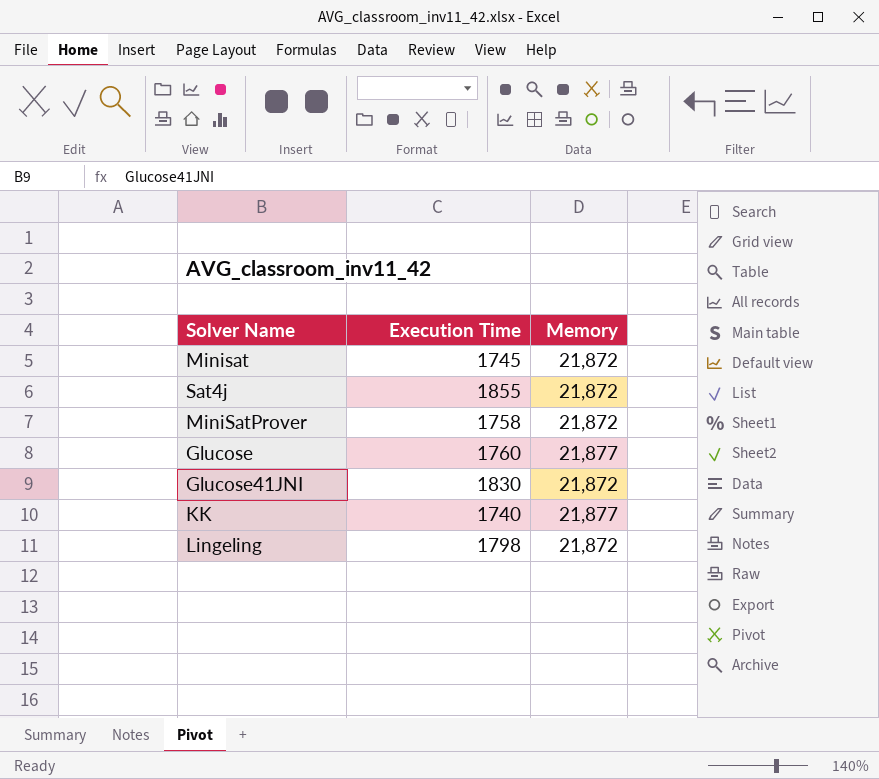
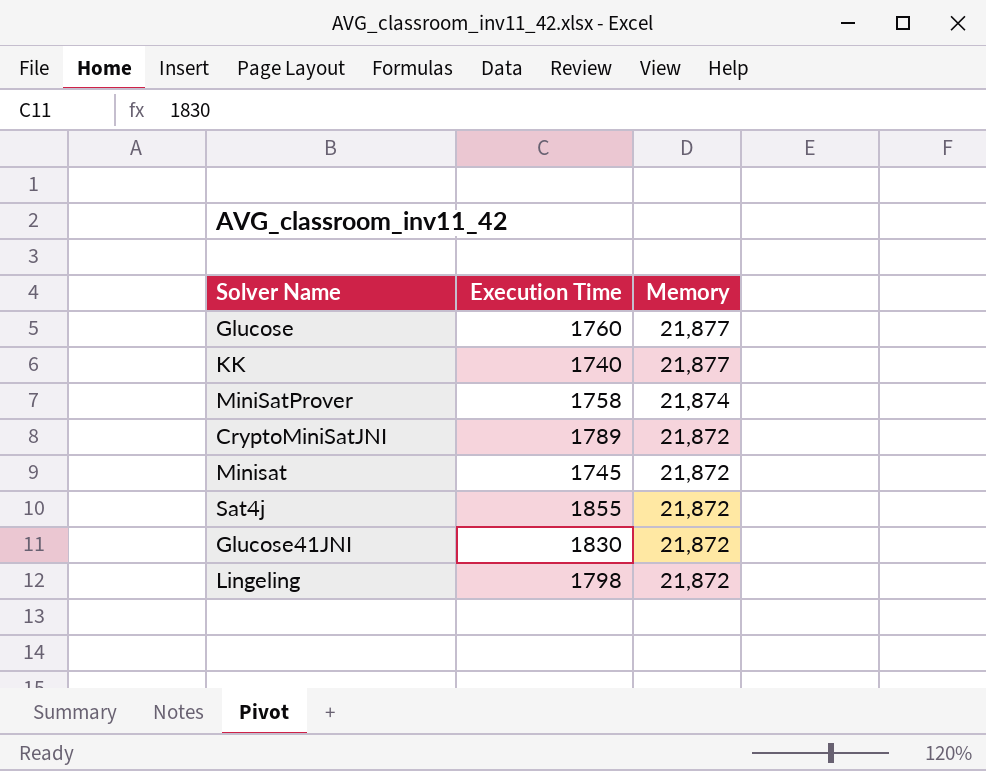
row order: none -> Memory descending
MiniSatProver | Memory: 21,872 -> 21,874
row CryptoMiniSatJNI: none -> 1789 | 21,872

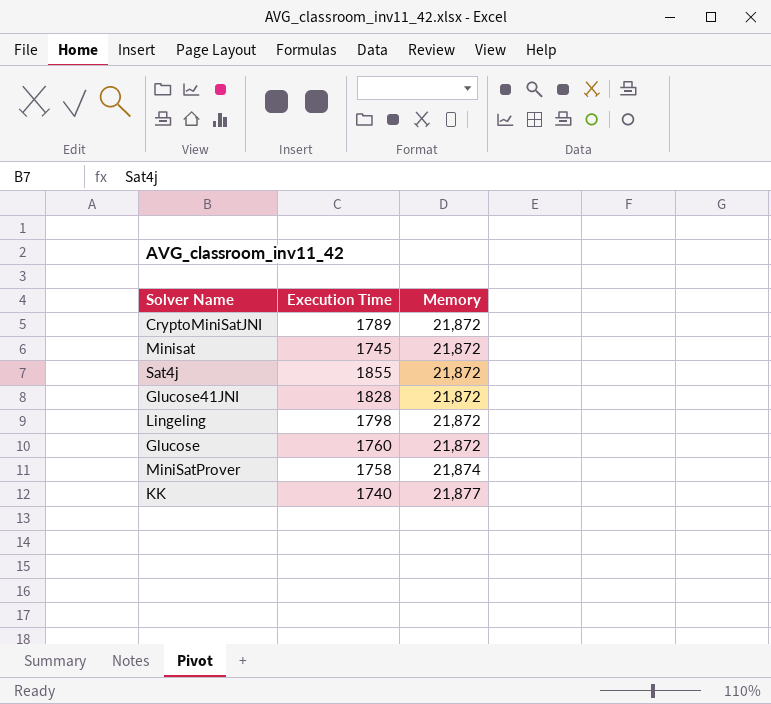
row order: Memory descending -> Memory ascending
Glucose41JNI | Execution Time: 1830 -> 1828
Glucose | Memory: 21,877 -> 21,872

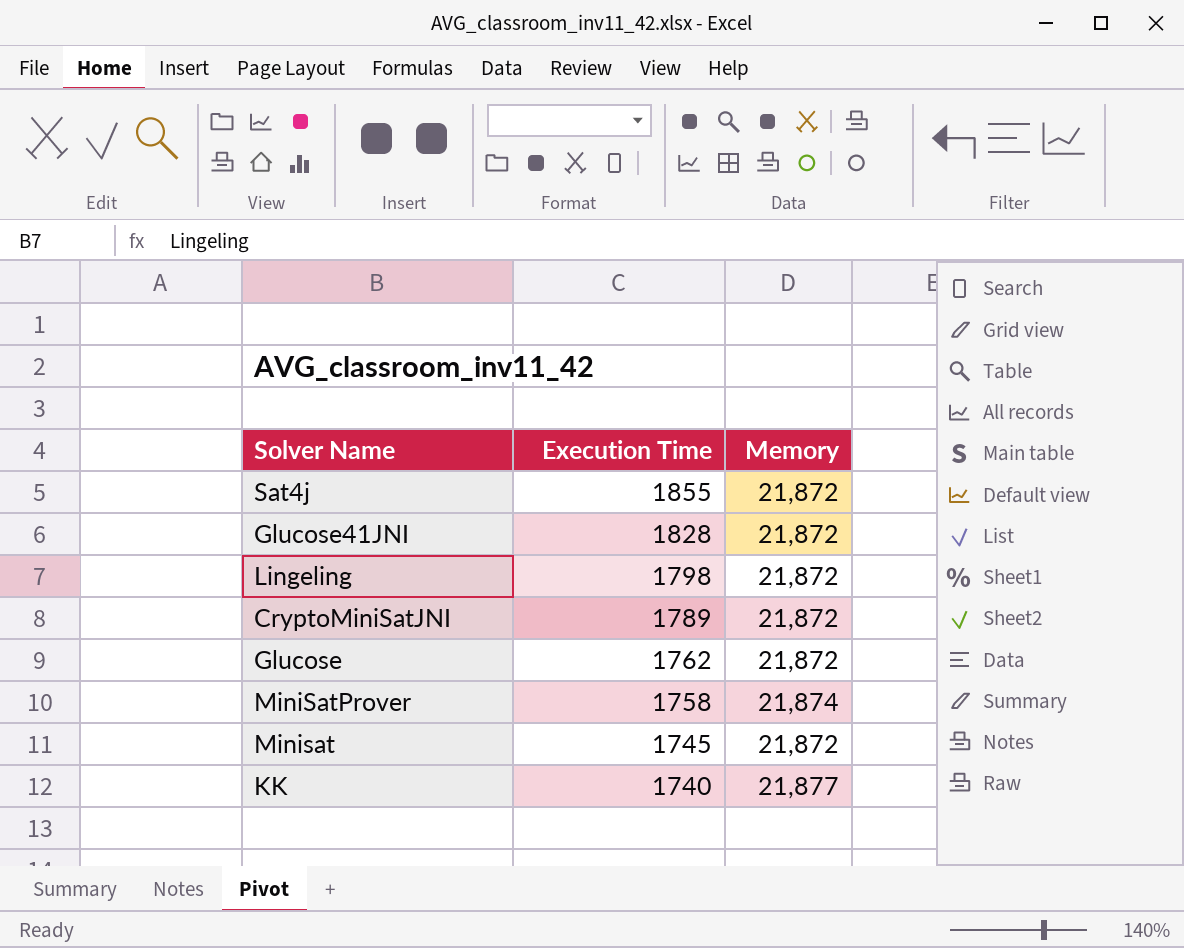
row order: Memory ascending -> Execution Time descending
Glucose | Execution Time: 1760 -> 1762

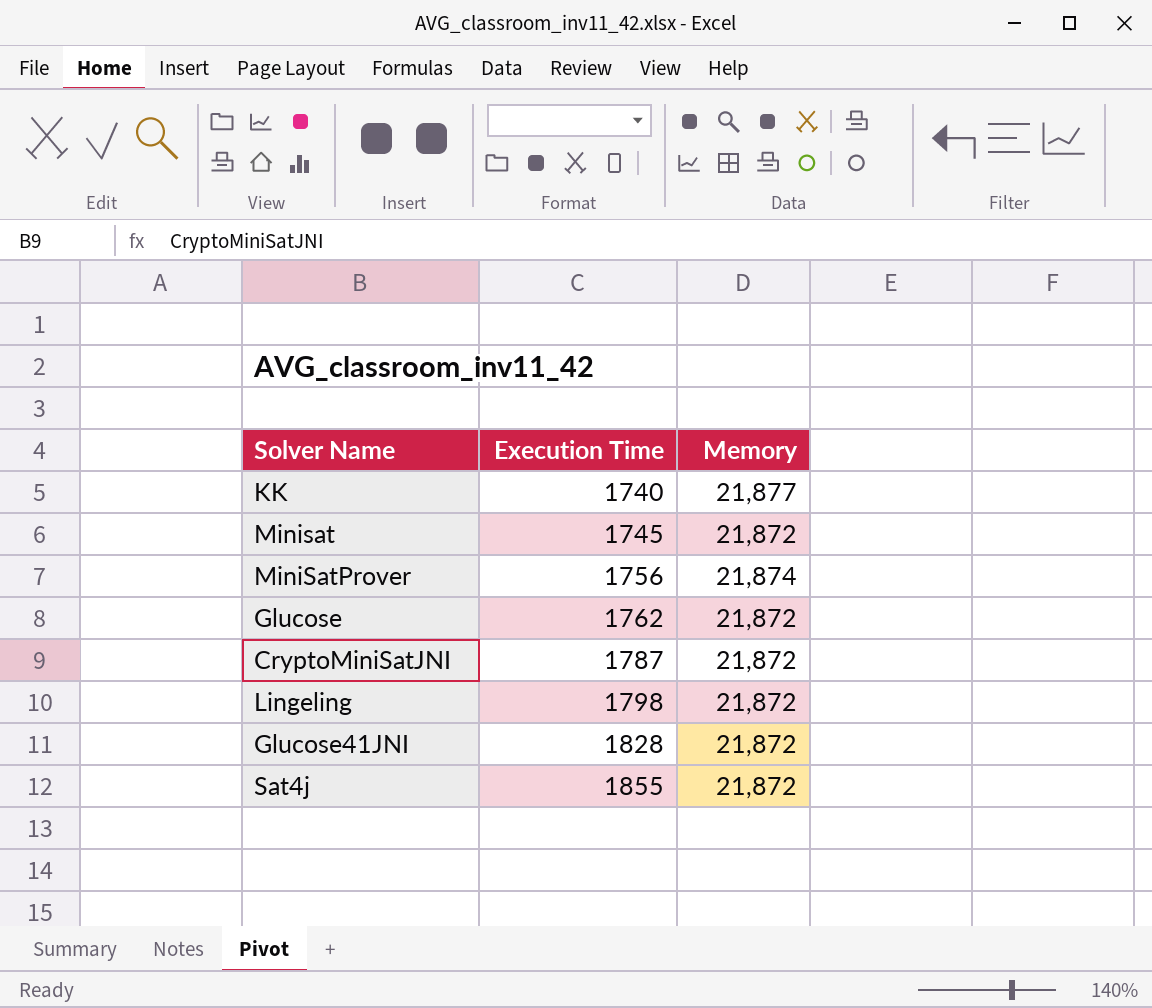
row order: Execution Time descending -> Execution Time ascending
MiniSatProver | Execution Time: 1758 -> 1756
CryptoMiniSatJNI | Execution Time: 1789 -> 1787

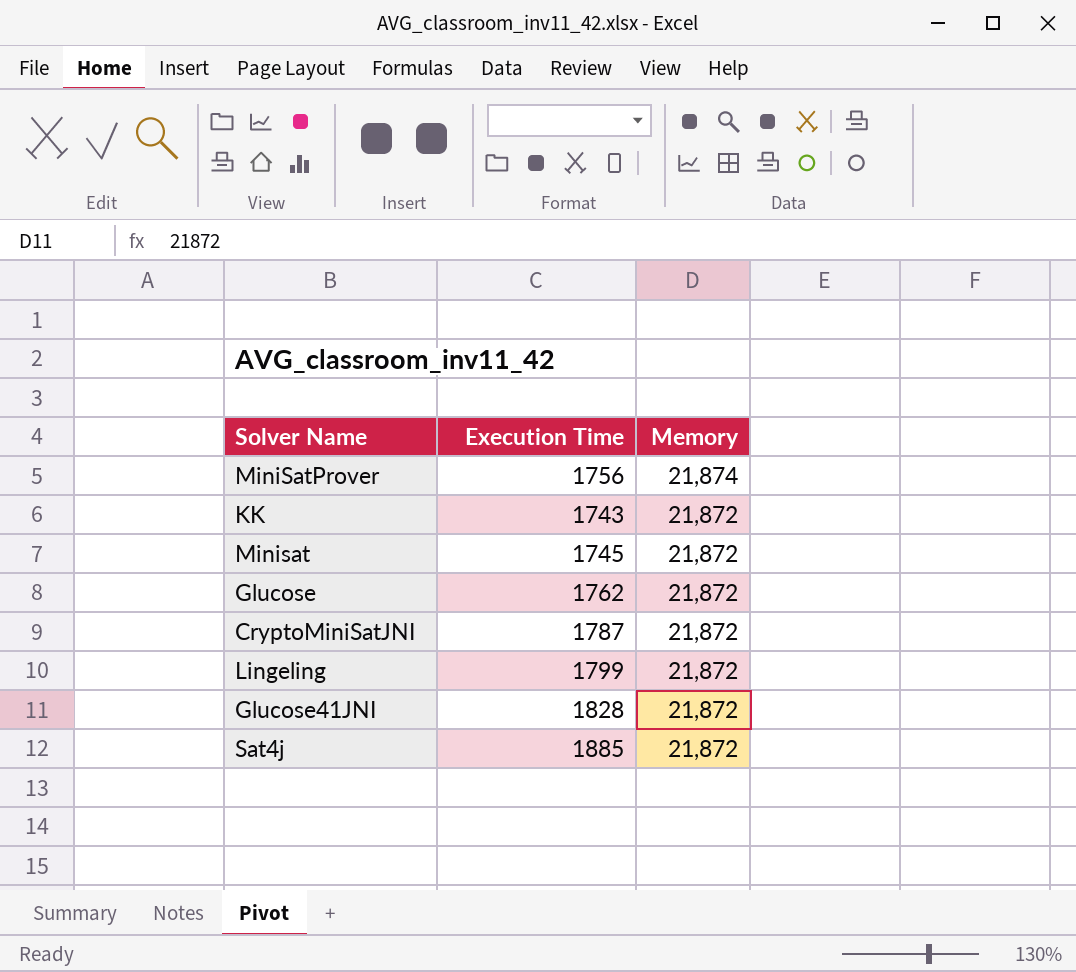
row order: Execution Time ascending -> Memory descending
KK | Execution Time: 1740 -> 1743
KK | Memory: 21,877 -> 21,872
Lingeling | Execution Time: 1798 -> 1799
Sat4j | Execution Time: 1855 -> 1885

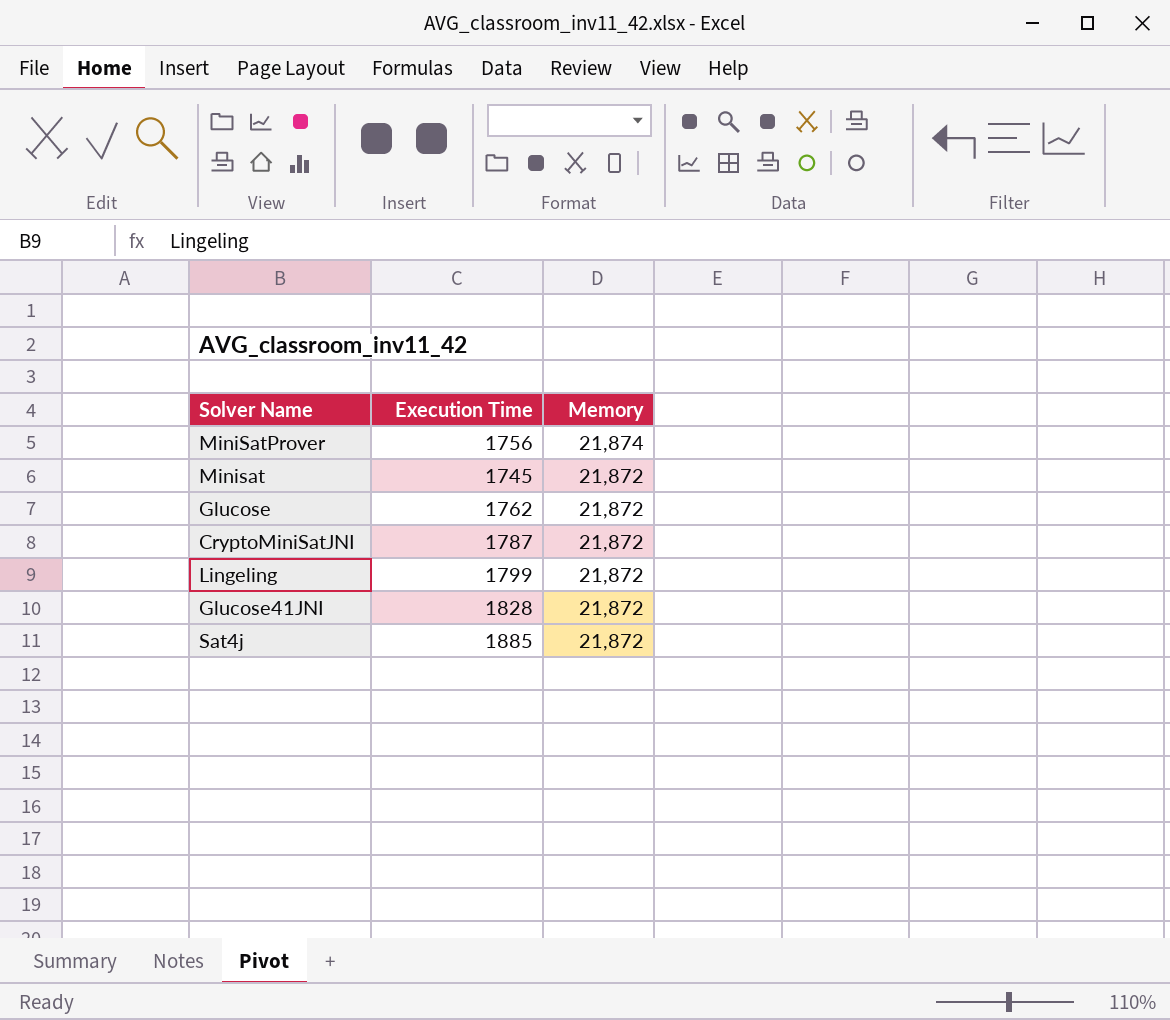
row KK: 1743 | 21,872 -> none

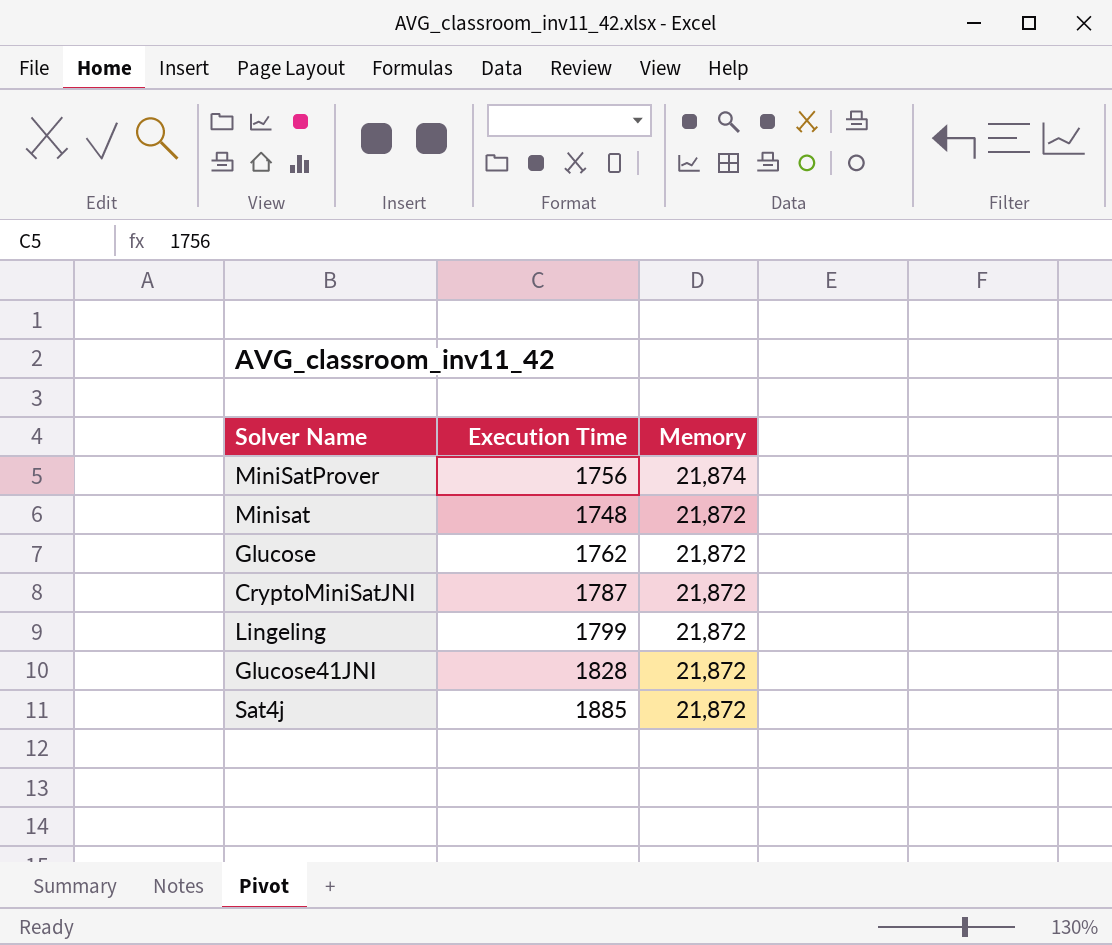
Minisat | Execution Time: 1745 -> 1748

